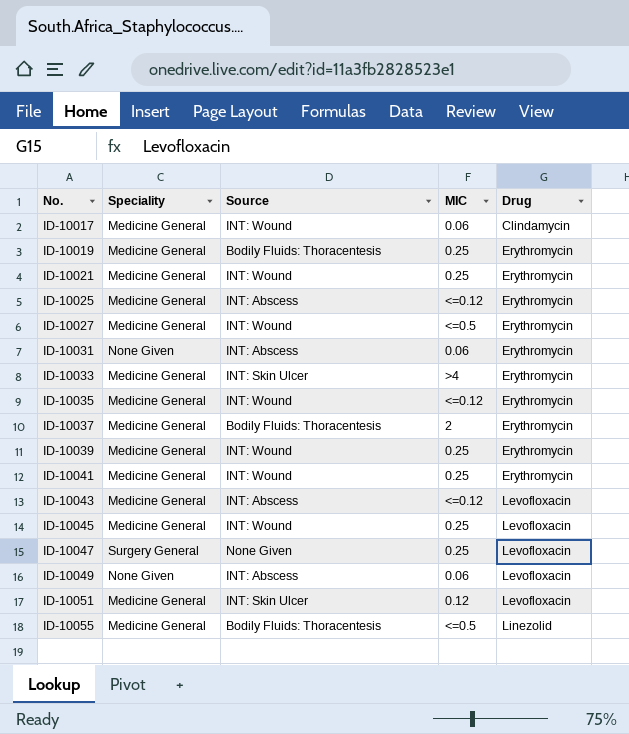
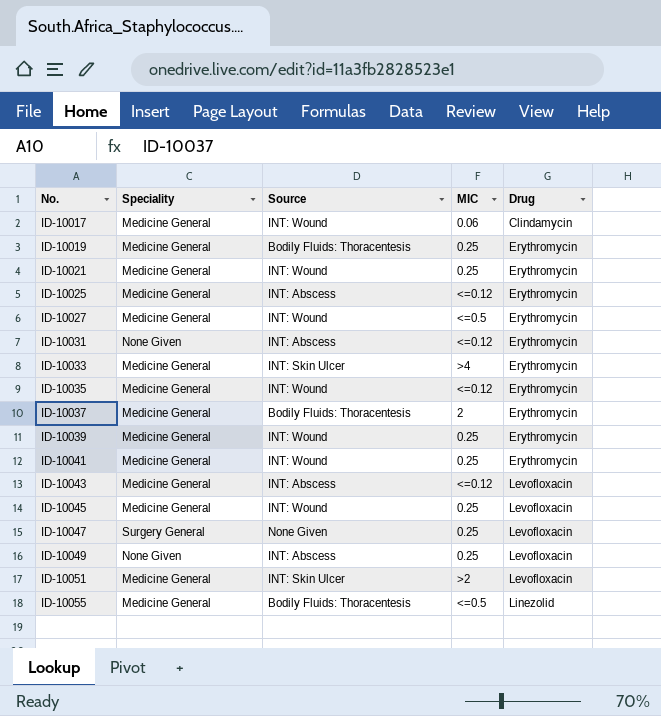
ID-10031 | MIC: 0.06 -> <=0.12
ID-10049 | MIC: 0.06 -> 0.25
ID-10051 | MIC: 0.12 -> >2

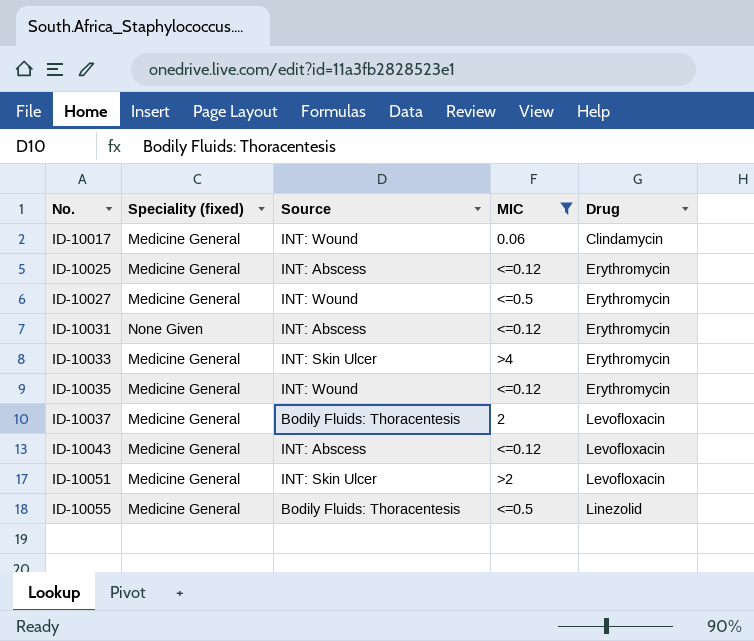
filter: none -> MIC != 0.25
column name: Speciality -> Speciality (fixed)
ID-10037 | Drug: Erythromycin -> Levofloxacin

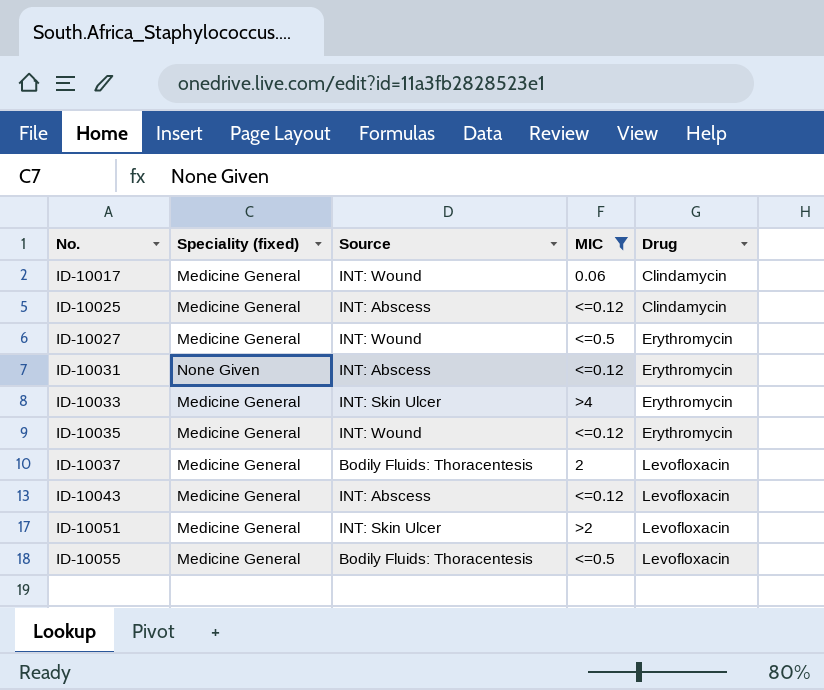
ID-10025 | Drug: Erythromycin -> Clindamycin
ID-10055 | Drug: Linezolid -> Levofloxacin

